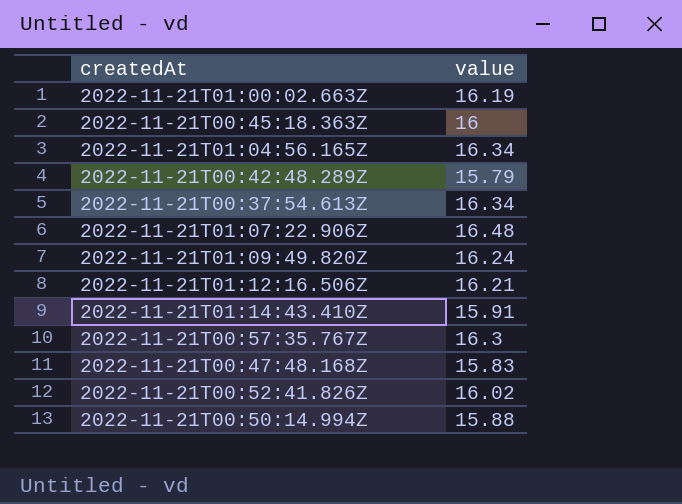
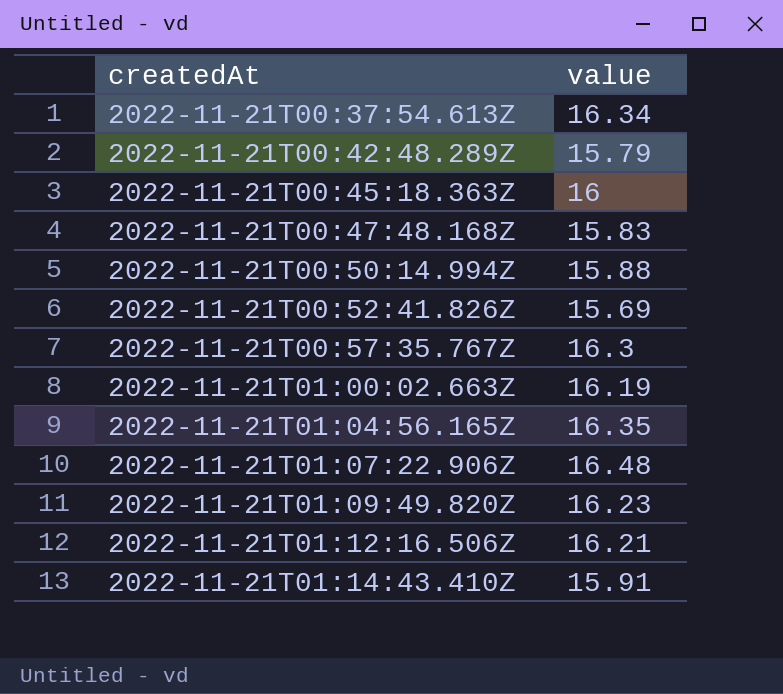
row order: none -> createdAt ascending
2022-11-21T00:52:41.826Z | value: 16.02 -> 15.69
2022-11-21T01:04:56.165Z | value: 16.34 -> 16.35
2022-11-21T01:09:49.820Z | value: 16.24 -> 16.23

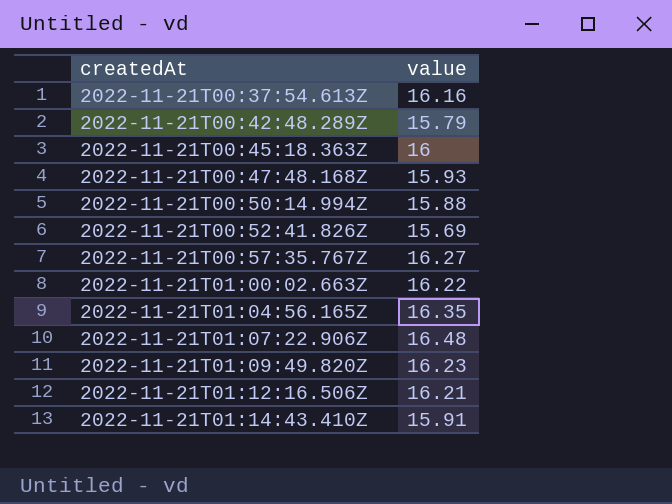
2022-11-21T00:37:54.613Z | value: 16.34 -> 16.16
2022-11-21T00:47:48.168Z | value: 15.83 -> 15.93
2022-11-21T00:57:35.767Z | value: 16.3 -> 16.27
2022-11-21T01:00:02.663Z | value: 16.19 -> 16.22

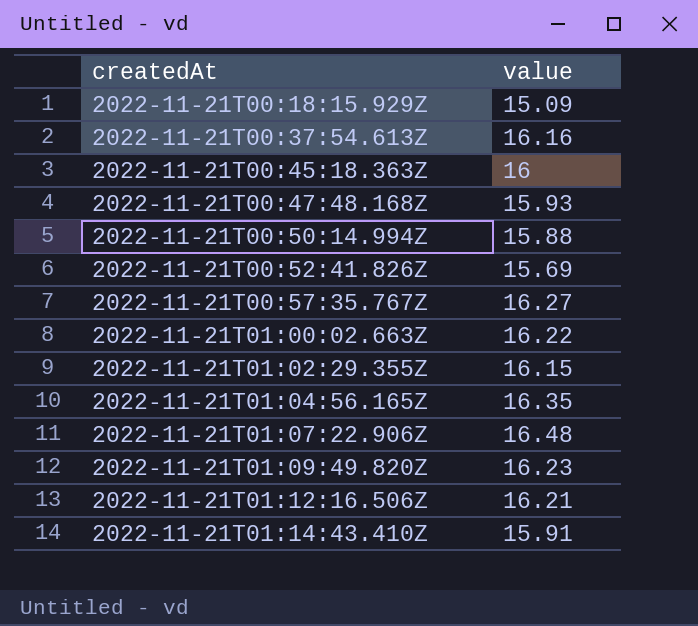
row 2022-11-21T00:42:48.289Z: 15.79 -> none
row 2022-11-21T00:18:15.929Z: none -> 15.09
row 2022-11-21T01:02:29.355Z: none -> 16.15

